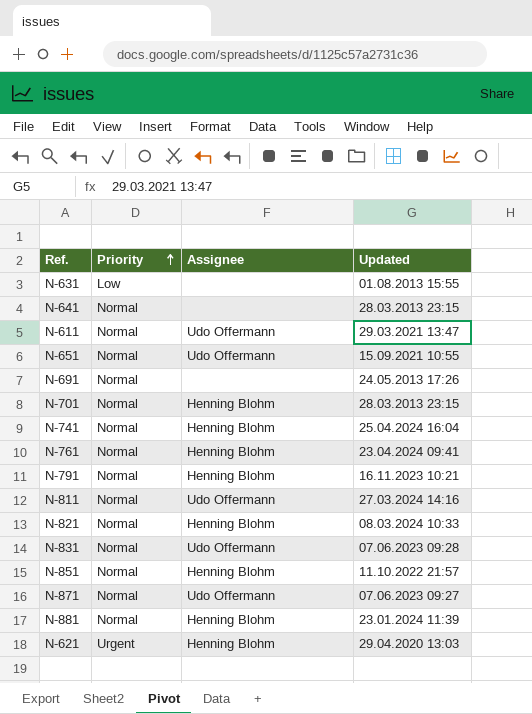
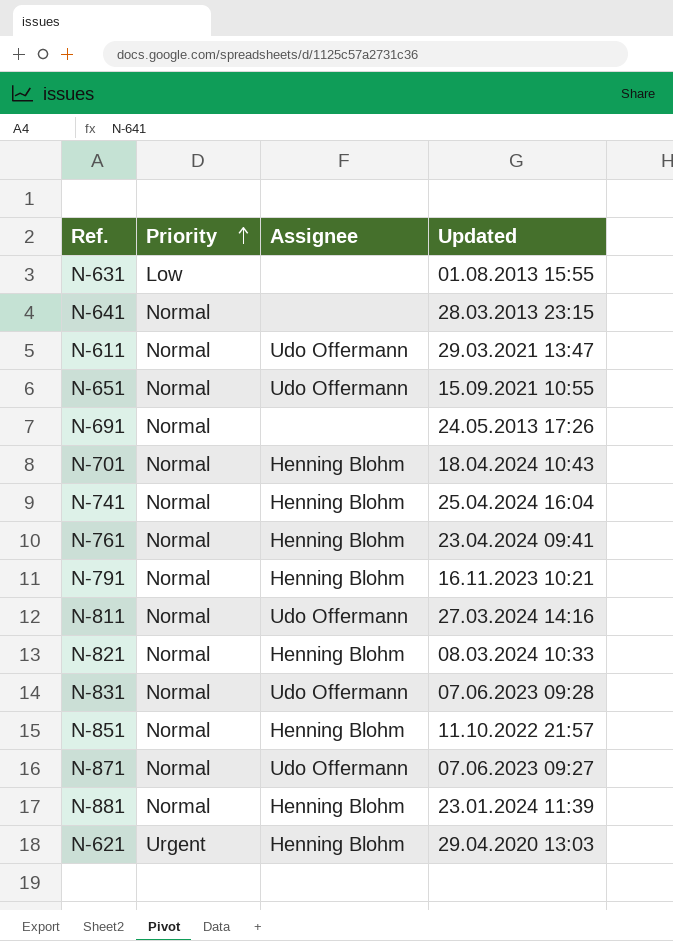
N-701 | Updated: 28.03.2013 23:15 -> 18.04.2024 10:43

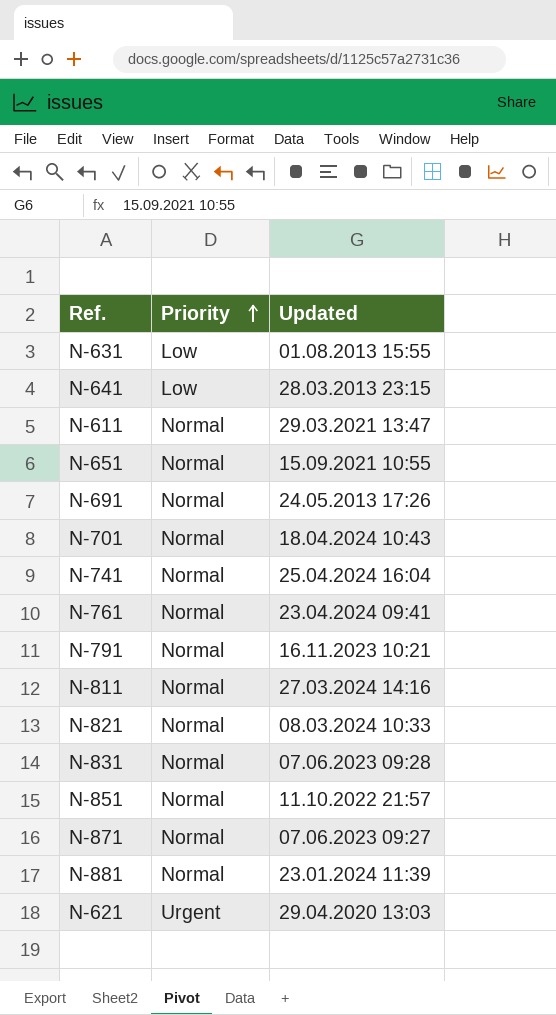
column Assignee | position: 3 -> none
N-641 | Priority: Normal -> Low

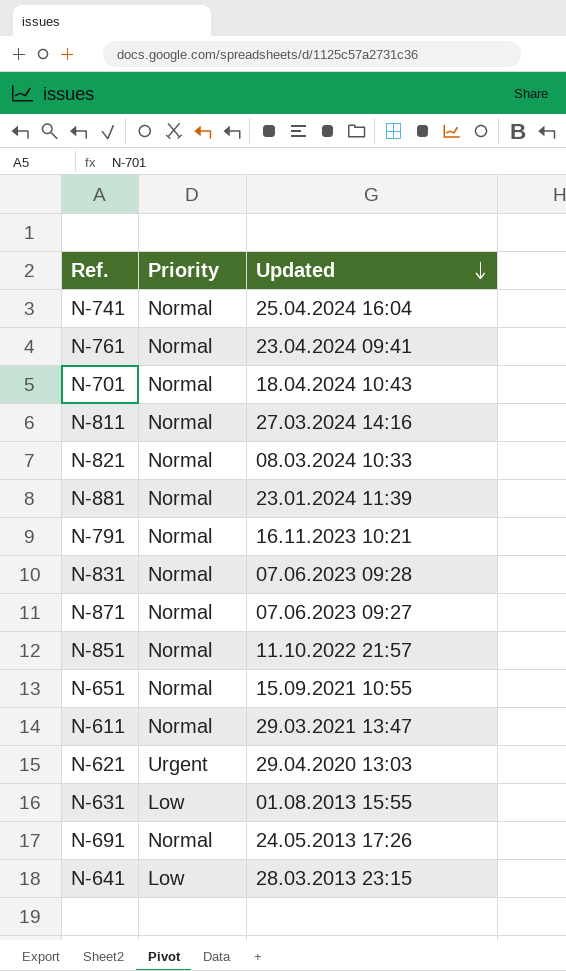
row order: Priority ascending -> Updated descending

